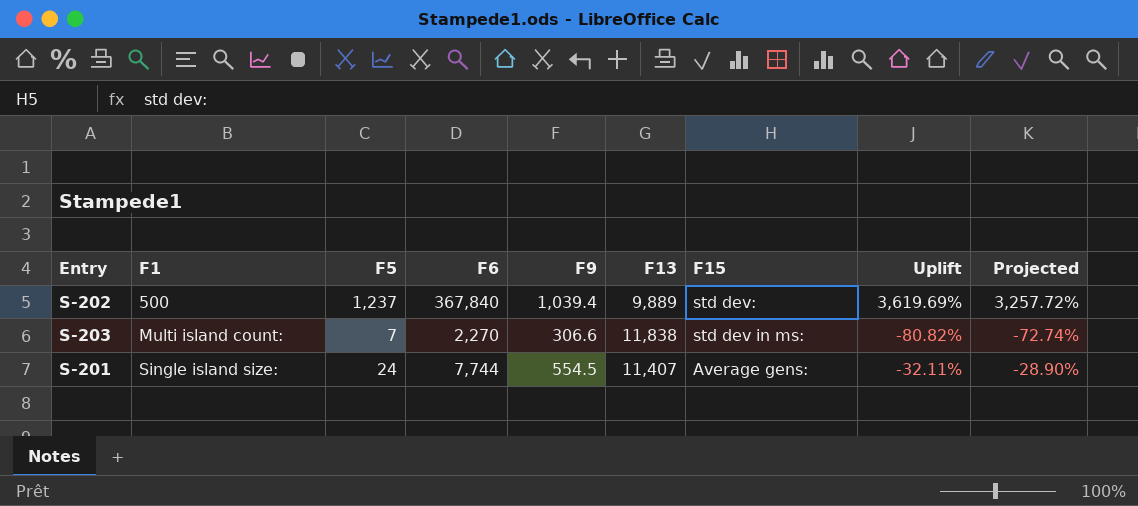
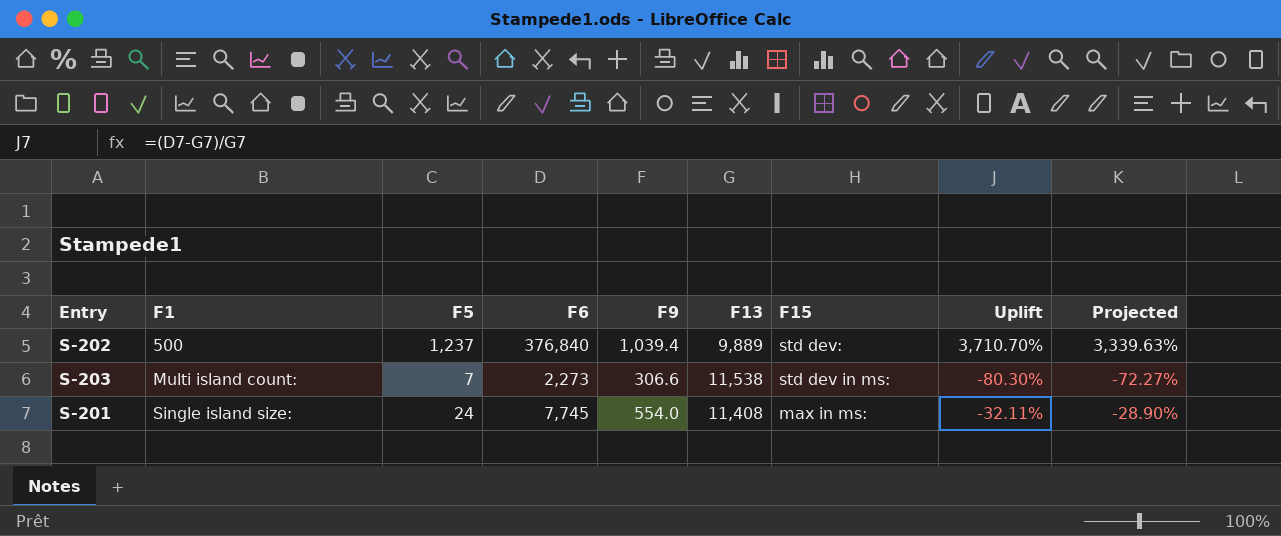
S-202 | F6: 367,840 -> 376,840
S-202 | Uplift: 3,619.69% -> 3,710.70%
S-202 | Projected: 3,257.72% -> 3,339.63%
S-203 | F6: 2,270 -> 2,273
S-203 | F13: 11,838 -> 11,538
S-203 | Uplift: -80.82% -> -80.30%
S-203 | Projected: -72.74% -> -72.27%
S-201 | F6: 7,744 -> 7,745
S-201 | F9: 554.5 -> 554.0
S-201 | F13: 11,407 -> 11,408
S-201 | F15: Average gens: -> max in ms:

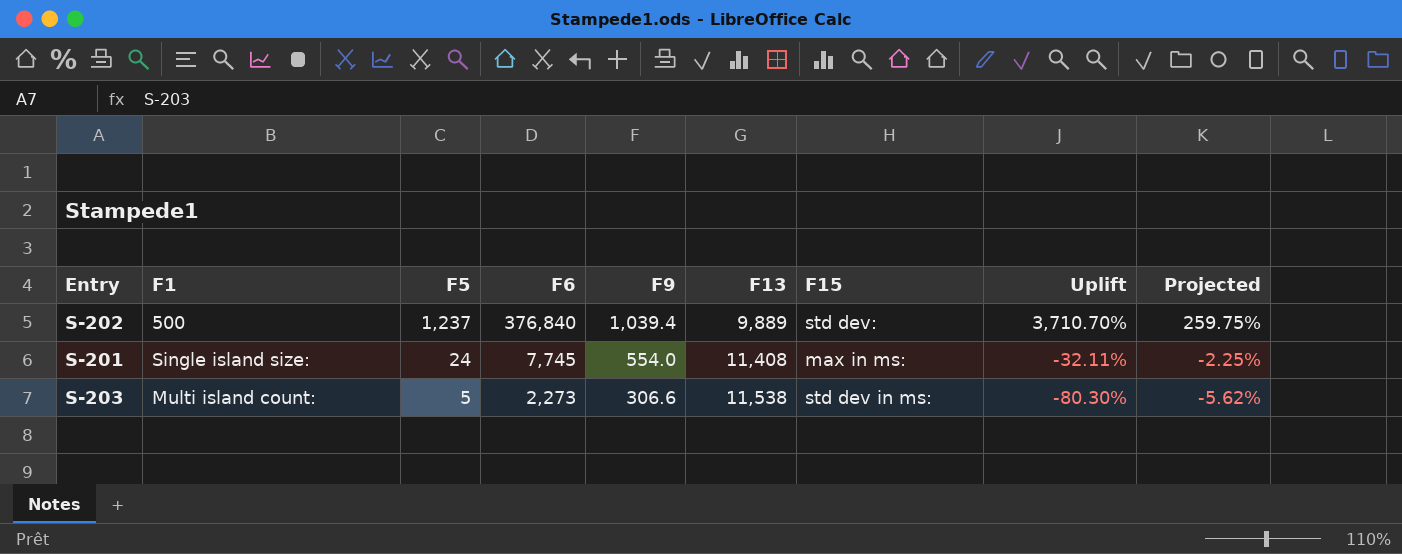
row order: F1 ascending -> F5 descending
column Projected | formula: [Uplift] * 0.9 -> [Uplift] * 0.07
S-203 | F5: 7 -> 5

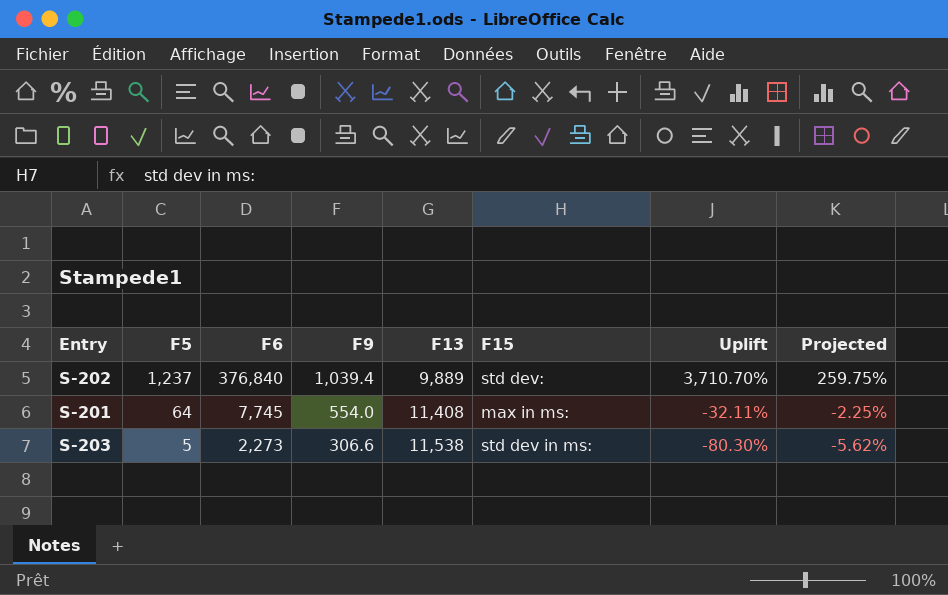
column F1 | position: 2 -> none
S-201 | F5: 24 -> 64

